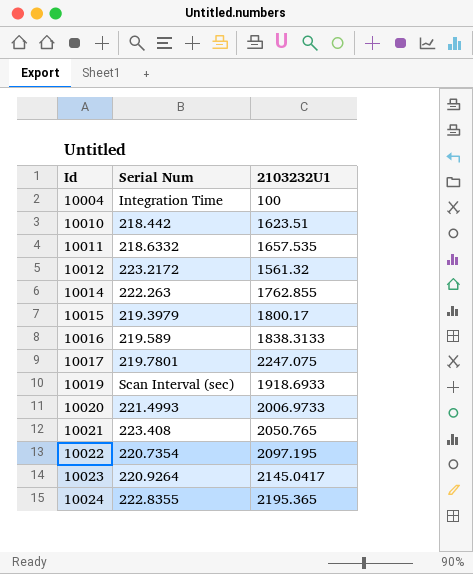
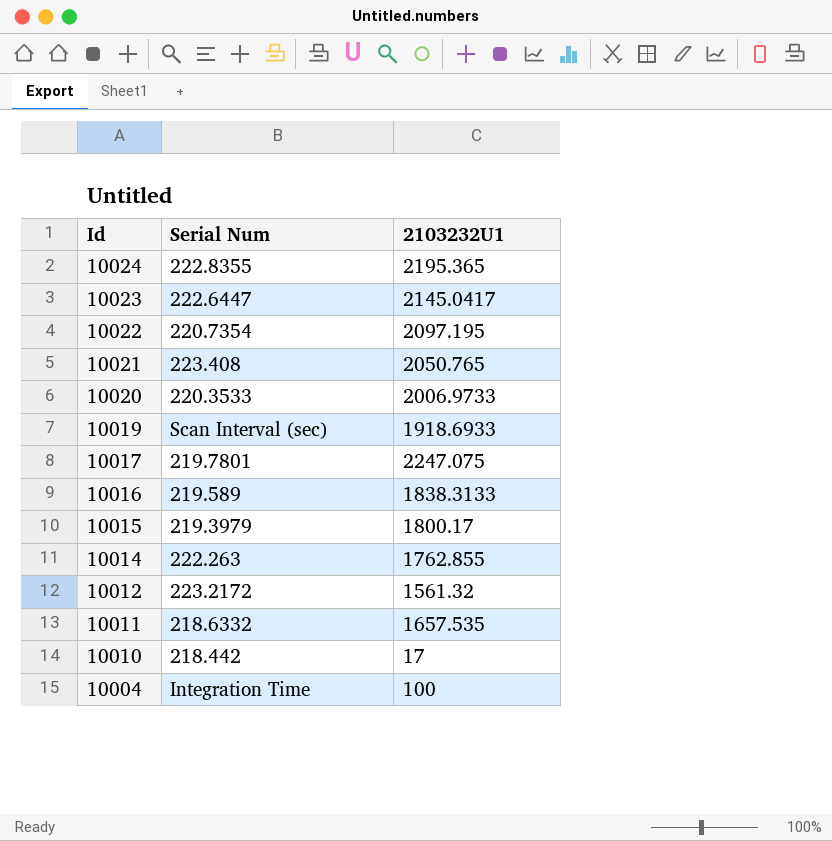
row order: Id ascending -> Id descending
10023 | Serial Num: 220.9264 -> 222.6447
10020 | Serial Num: 221.4993 -> 220.3533
10010 | 2103232U1: 1623.51 -> 17

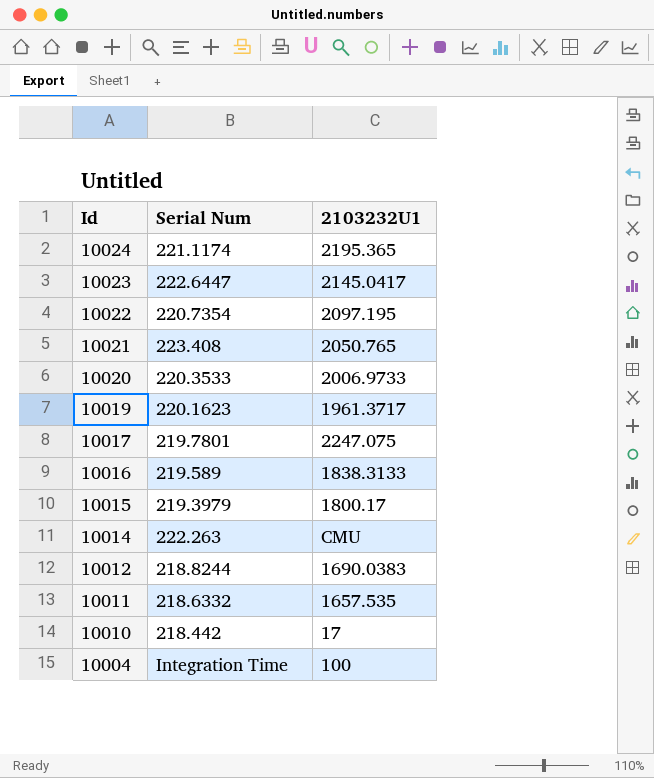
10024 | Serial Num: 222.8355 -> 221.1174
10019 | Serial Num: Scan Interval (sec) -> 220.1623
10019 | 2103232U1: 1918.6933 -> 1961.3717
10014 | 2103232U1: 1762.855 -> CMU
10012 | Serial Num: 223.2172 -> 218.8244
10012 | 2103232U1: 1561.32 -> 1690.0383

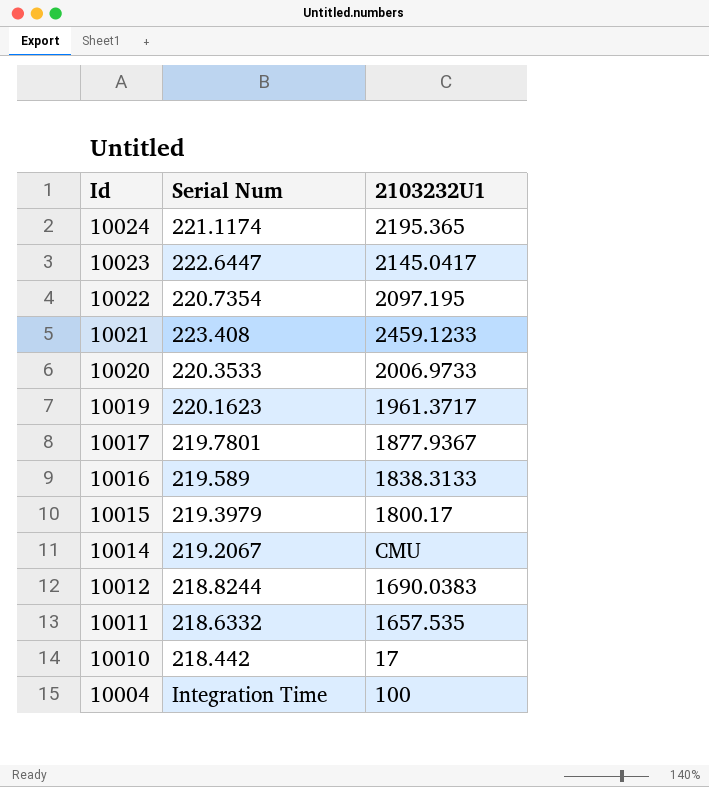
10021 | 2103232U1: 2050.765 -> 2459.1233
10017 | 2103232U1: 2247.075 -> 1877.9367
10014 | Serial Num: 222.263 -> 219.2067

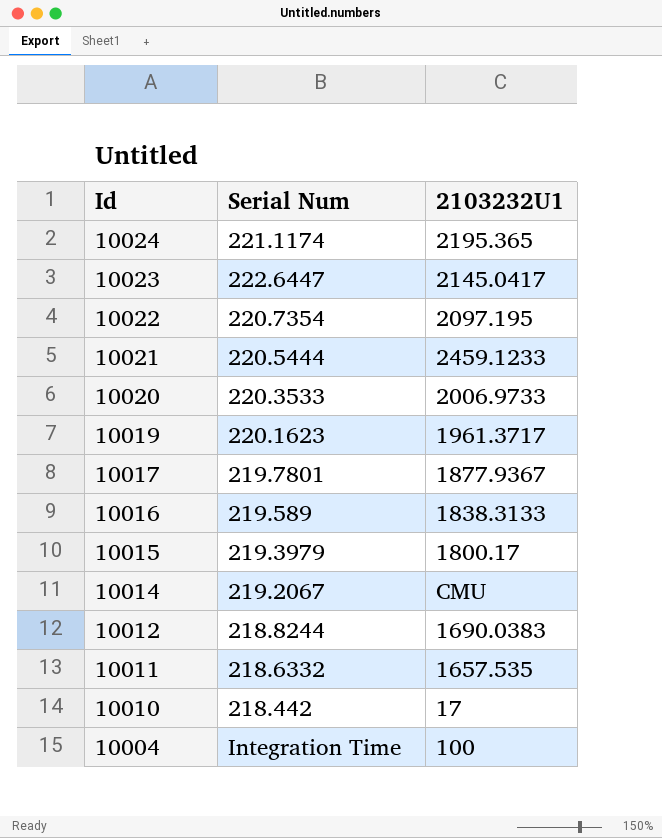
10021 | Serial Num: 223.408 -> 220.5444

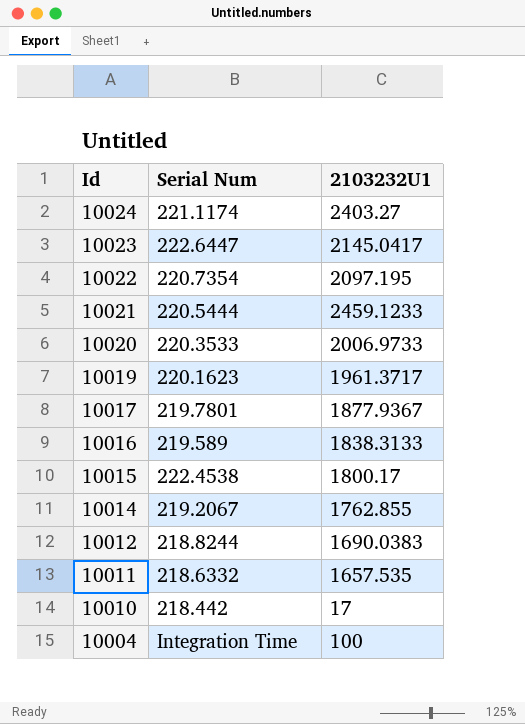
10024 | 2103232U1: 2195.365 -> 2403.27
10015 | Serial Num: 219.3979 -> 222.4538
10014 | 2103232U1: CMU -> 1762.855

